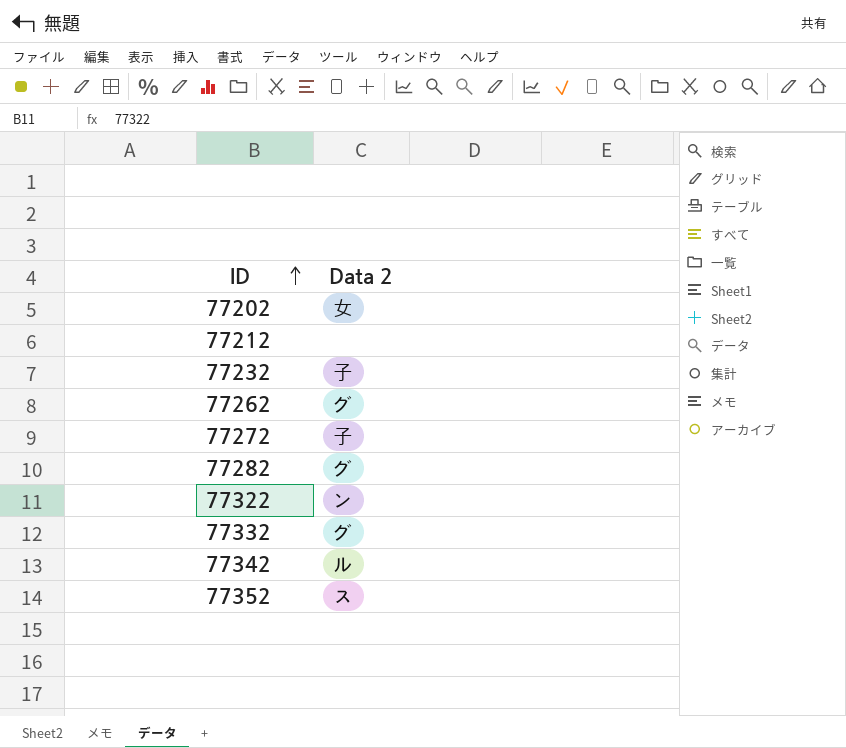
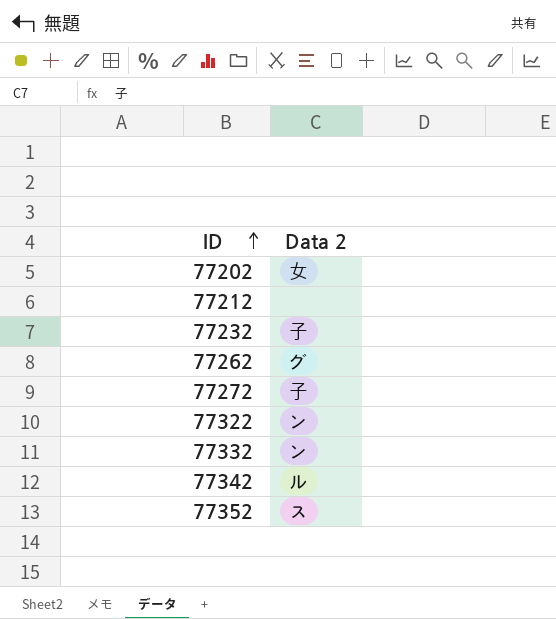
row 77282: グ -> none
77332 | Data 2: グ -> ン

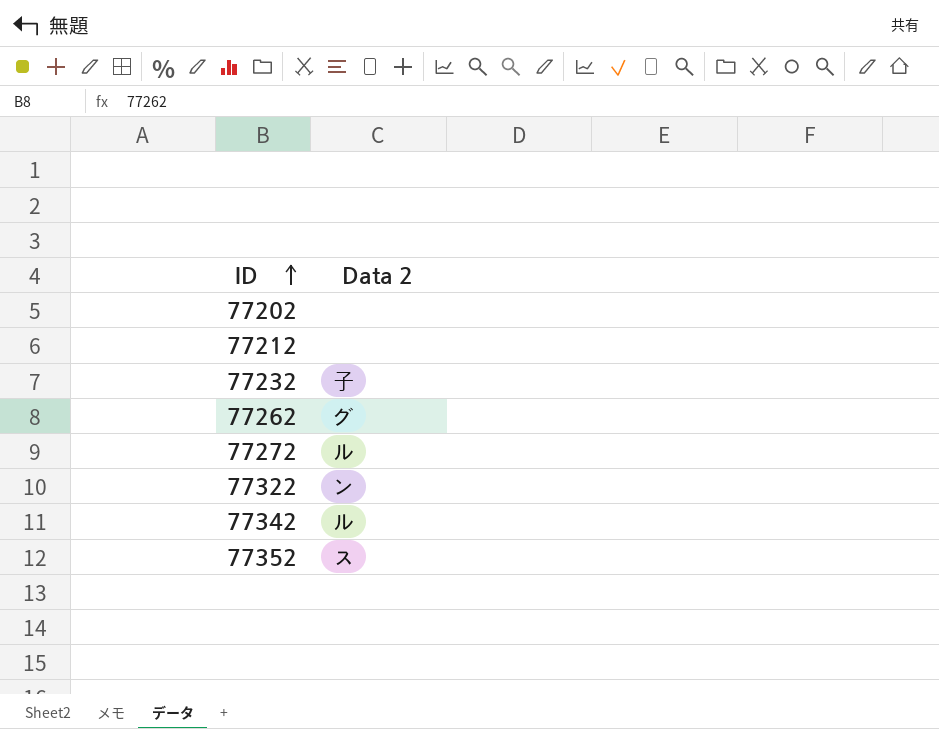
row 77332: ン -> none
77202 | Data 2: 女 -> none
77272 | Data 2: 子 -> ル

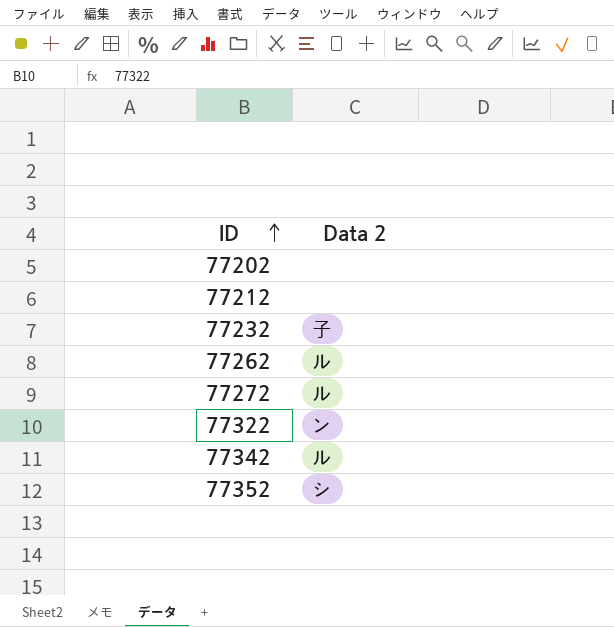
77262 | Data 2: グ -> ル
77352 | Data 2: ス -> シ

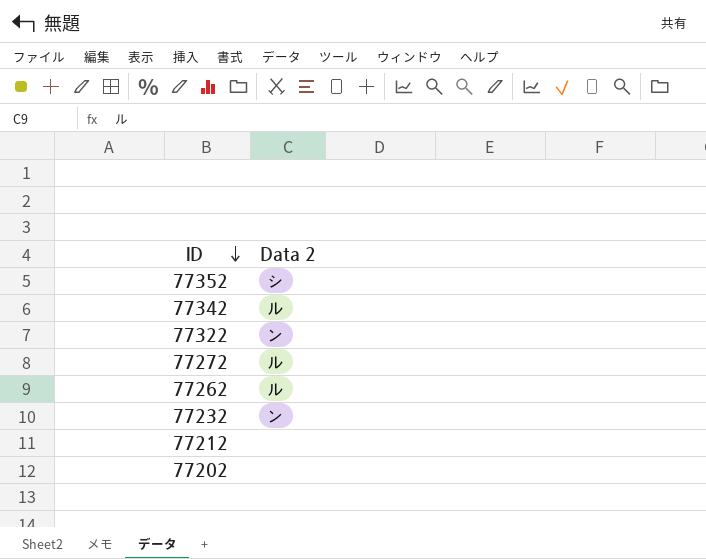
row order: ID ascending -> ID descending
77232 | Data 2: 子 -> ン

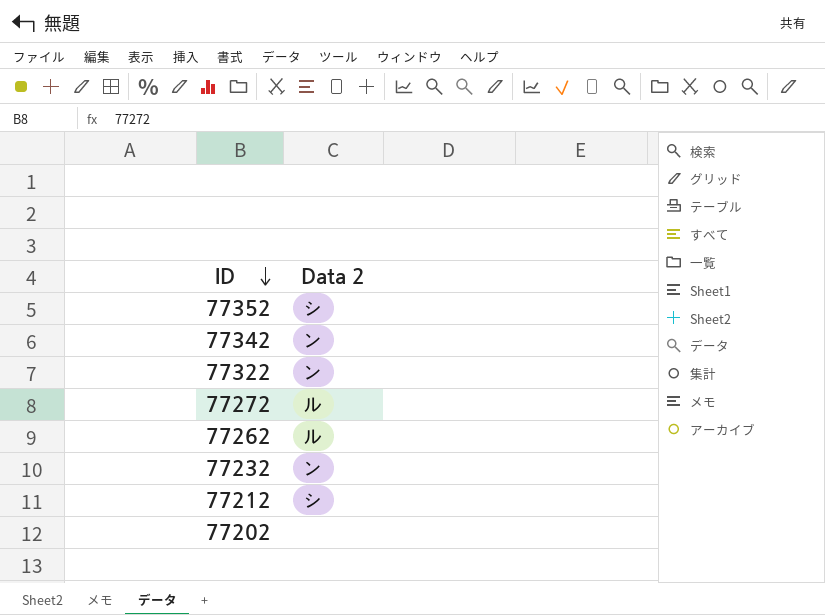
77342 | Data 2: ル -> ン
77212 | Data 2: none -> シ

